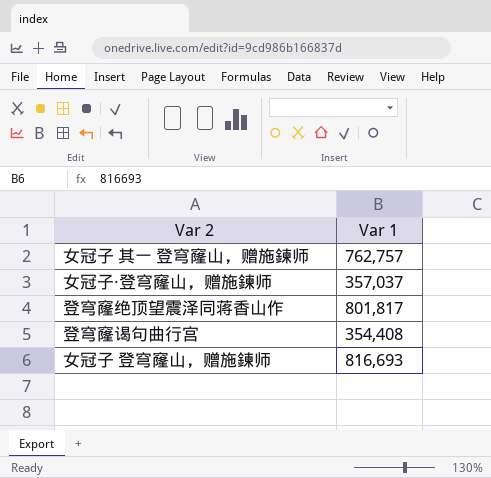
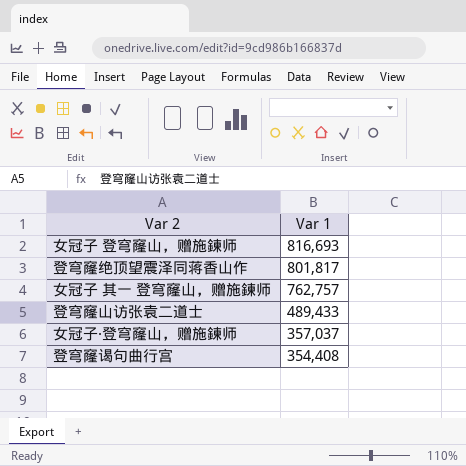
row order: none -> Var 1 descending
row 登穹窿山访张袁二道士: none -> 489,433

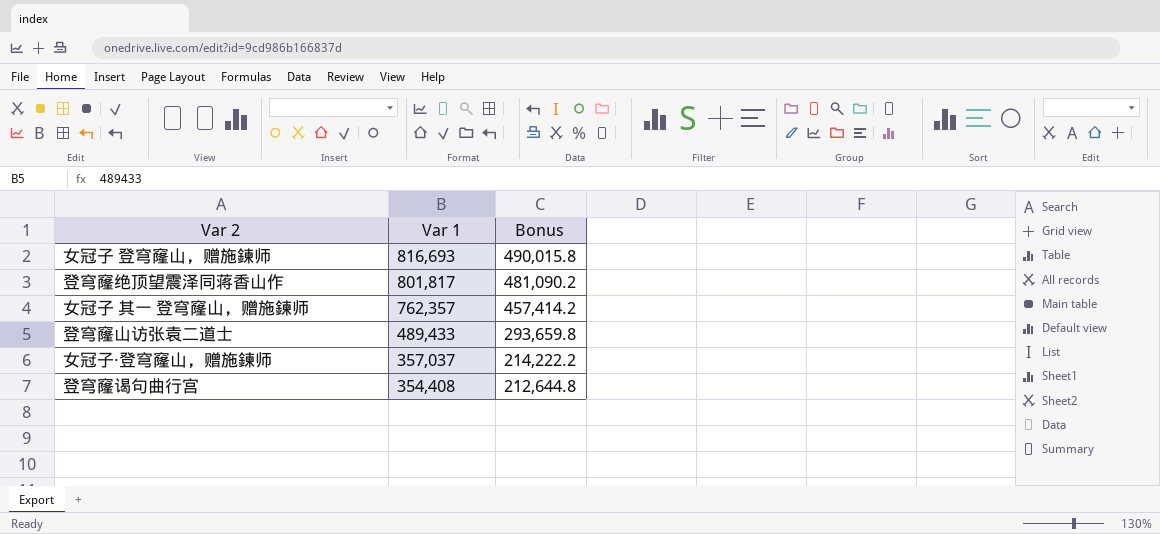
column Bonus | formula: none -> [Var 1] * 0.6
女冠子 其一 登穹窿山，赠施鍊师 | Var 1: 762,757 -> 762,357

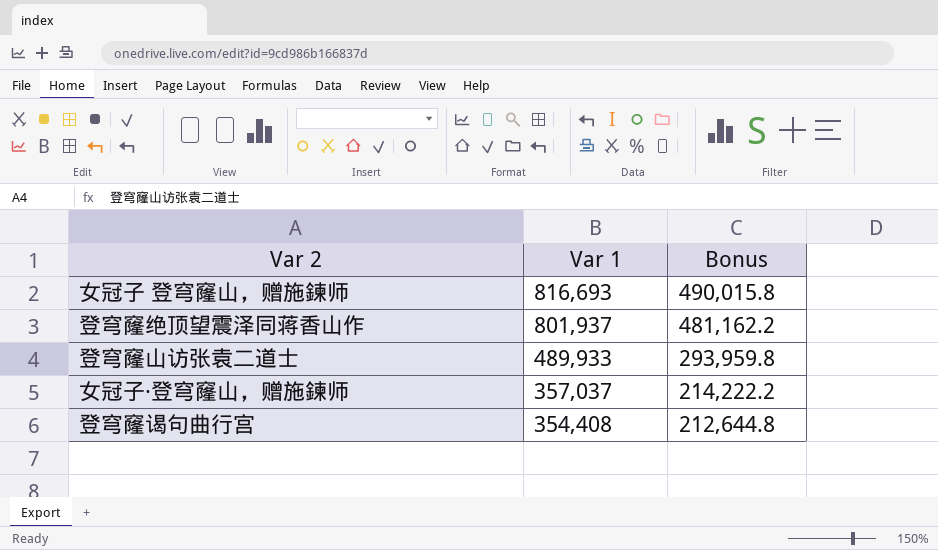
row 女冠子 其一 登穹窿山，赠施鍊师: 762,357 | 457,414.2 -> none
登穹窿绝顶望震泽同蒋香山作 | Var 1: 801,817 -> 801,937
登穹窿绝顶望震泽同蒋香山作 | Bonus: 481,090.2 -> 481,162.2
登穹窿山访张袁二道士 | Var 1: 489,433 -> 489,933
登穹窿山访张袁二道士 | Bonus: 293,659.8 -> 293,959.8

